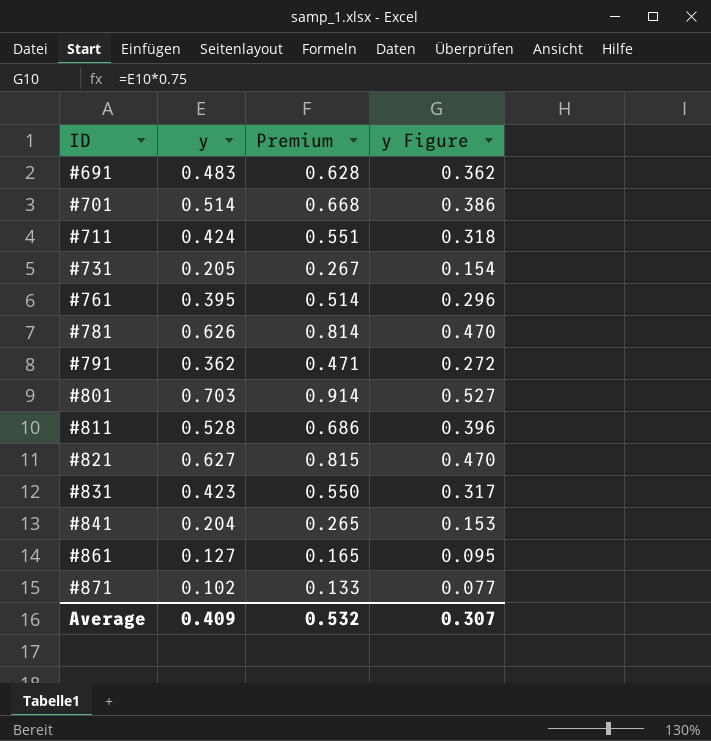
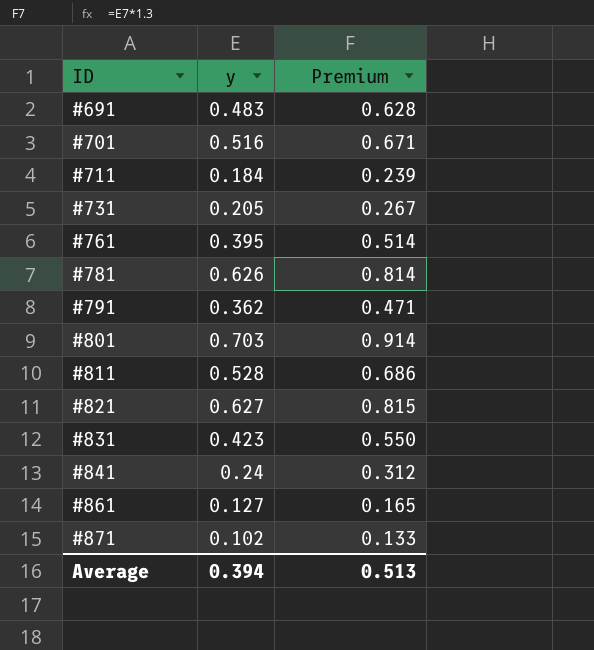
column y Figure | formula: [y] * 0.75 -> none
#701 | y: 0.514 -> 0.516
#701 | Premium: 0.668 -> 0.671
#711 | y: 0.424 -> 0.184
#711 | Premium: 0.551 -> 0.239
#841 | y: 0.204 -> 0.24
#841 | Premium: 0.265 -> 0.312
Average | y: 0.409 -> 0.394
Average | Premium: 0.532 -> 0.513

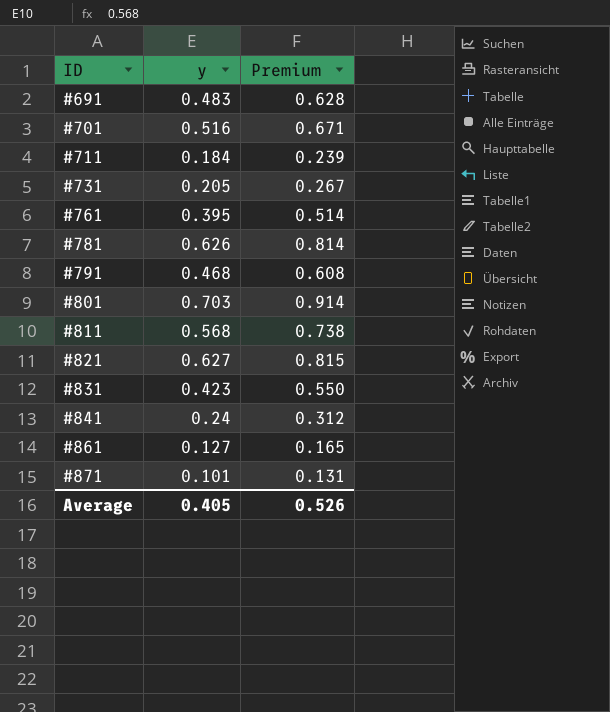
#791 | y: 0.362 -> 0.468
#791 | Premium: 0.471 -> 0.608
#811 | y: 0.528 -> 0.568
#811 | Premium: 0.686 -> 0.738
#871 | y: 0.102 -> 0.101
#871 | Premium: 0.133 -> 0.131
Average | y: 0.394 -> 0.405
Average | Premium: 0.513 -> 0.526

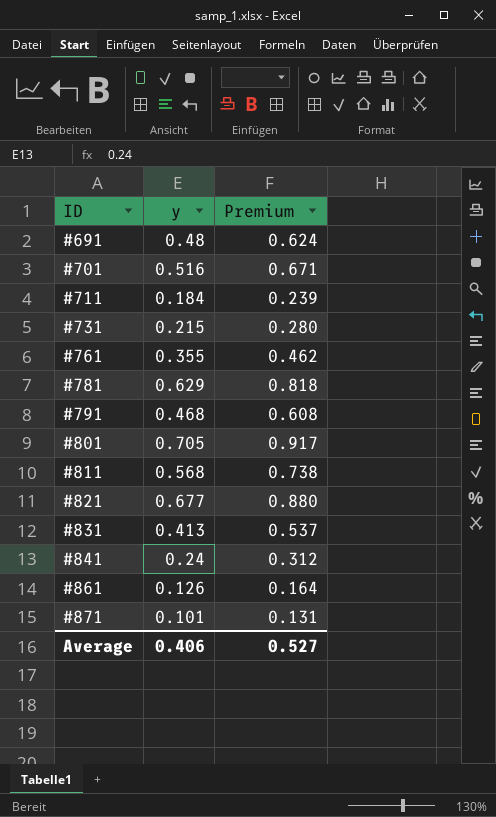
#691 | y: 0.483 -> 0.48
#691 | Premium: 0.628 -> 0.624
#731 | y: 0.205 -> 0.215
#731 | Premium: 0.267 -> 0.280
#761 | y: 0.395 -> 0.355
#761 | Premium: 0.514 -> 0.462
#781 | y: 0.626 -> 0.629
#781 | Premium: 0.814 -> 0.818
#801 | y: 0.703 -> 0.705
#801 | Premium: 0.914 -> 0.917
#821 | y: 0.627 -> 0.677
#821 | Premium: 0.815 -> 0.880
#831 | y: 0.423 -> 0.413
#831 | Premium: 0.550 -> 0.537
#861 | y: 0.127 -> 0.126
#861 | Premium: 0.165 -> 0.164
Average | y: 0.405 -> 0.406
Average | Premium: 0.526 -> 0.527

